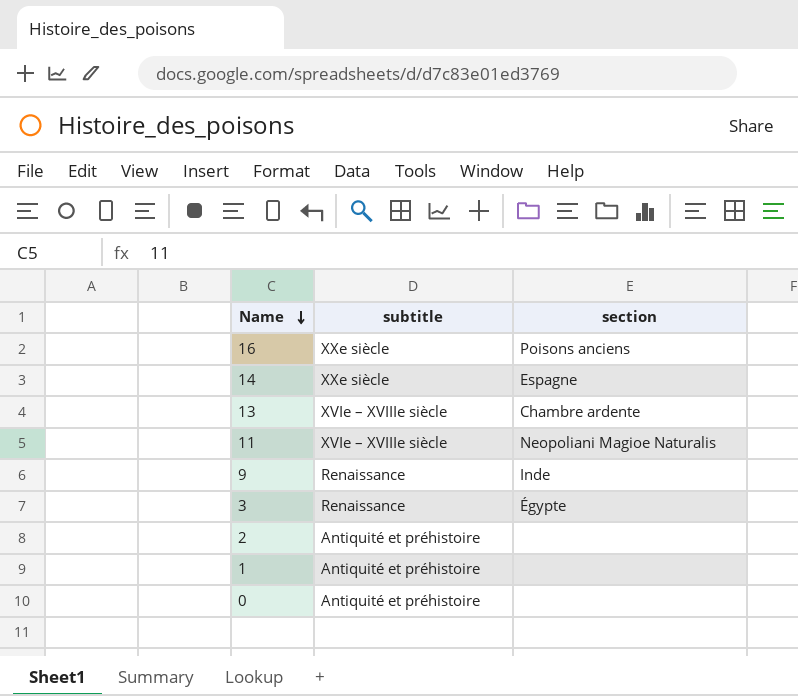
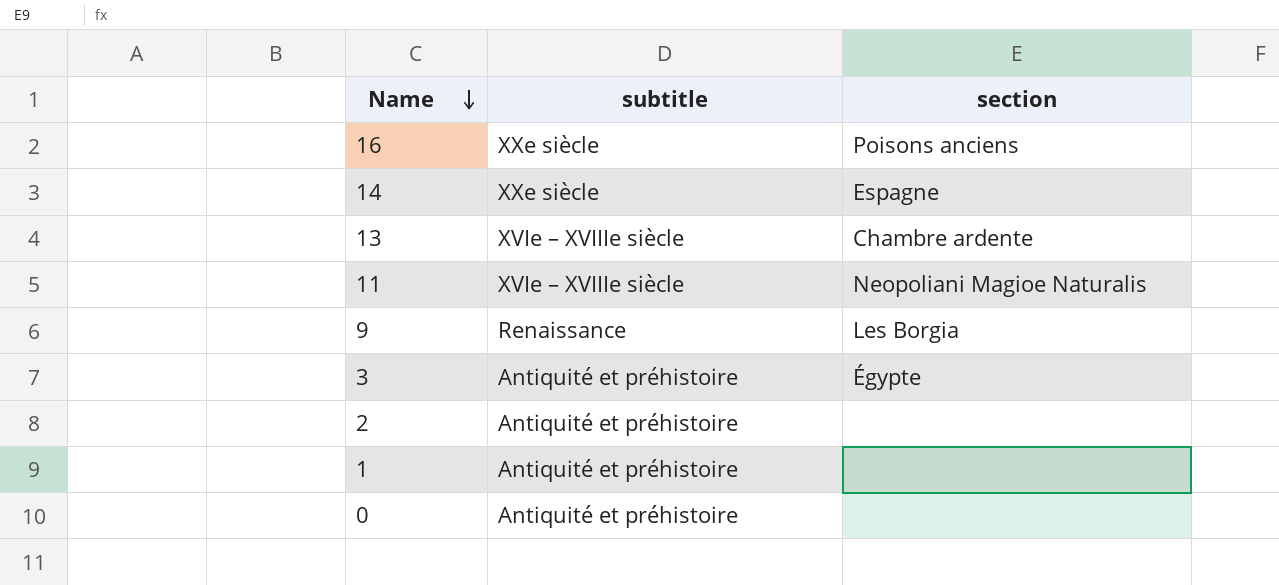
9 | section: Inde -> Les Borgia
3 | subtitle: Renaissance -> Antiquité et préhistoire

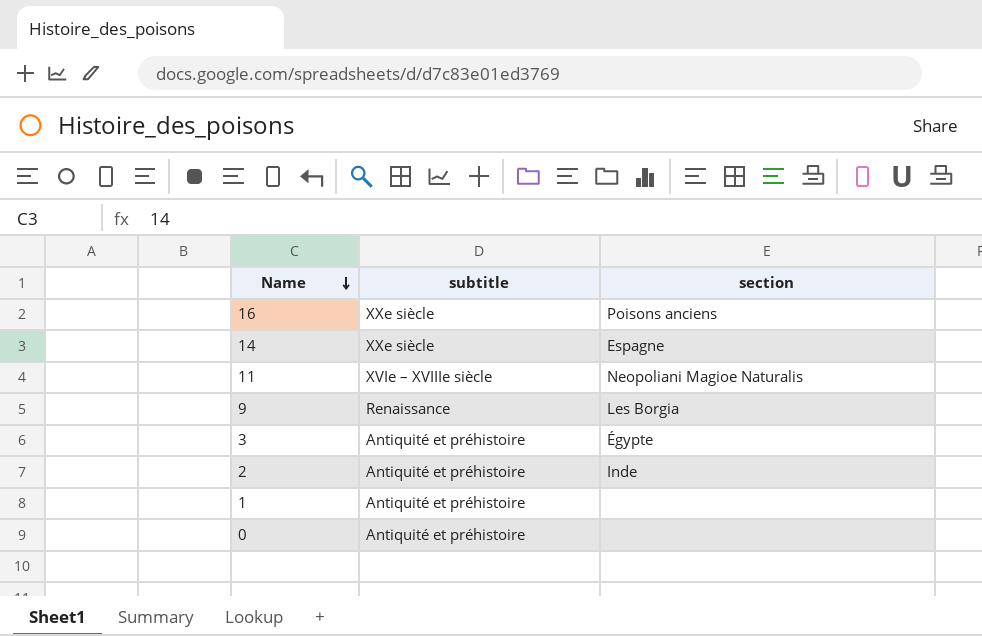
row 13: XVIe – XVIIIe siècle | Chambre ardente -> none
2 | section: none -> Inde

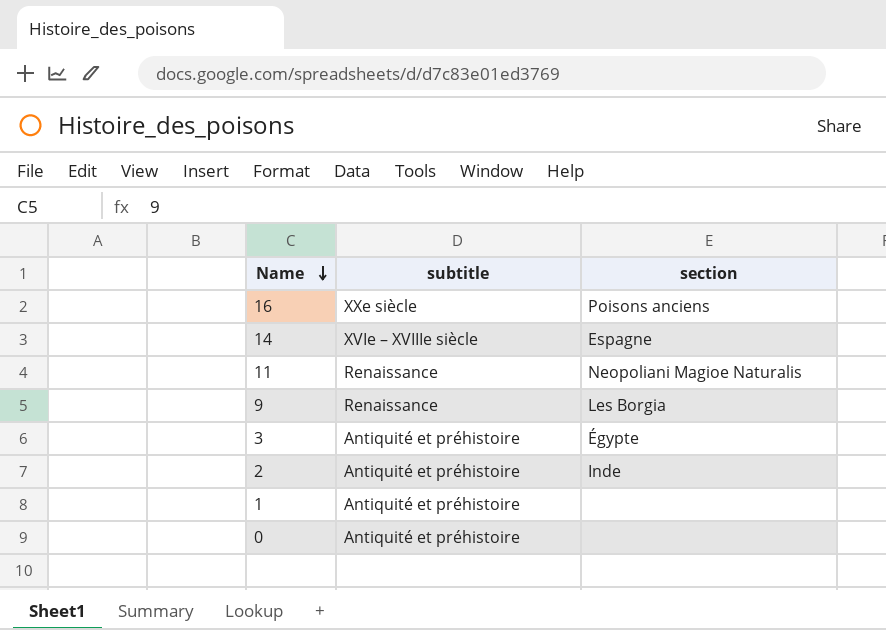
14 | subtitle: XXe siècle -> XVIe – XVIIIe siècle
11 | subtitle: XVIe – XVIIIe siècle -> Renaissance

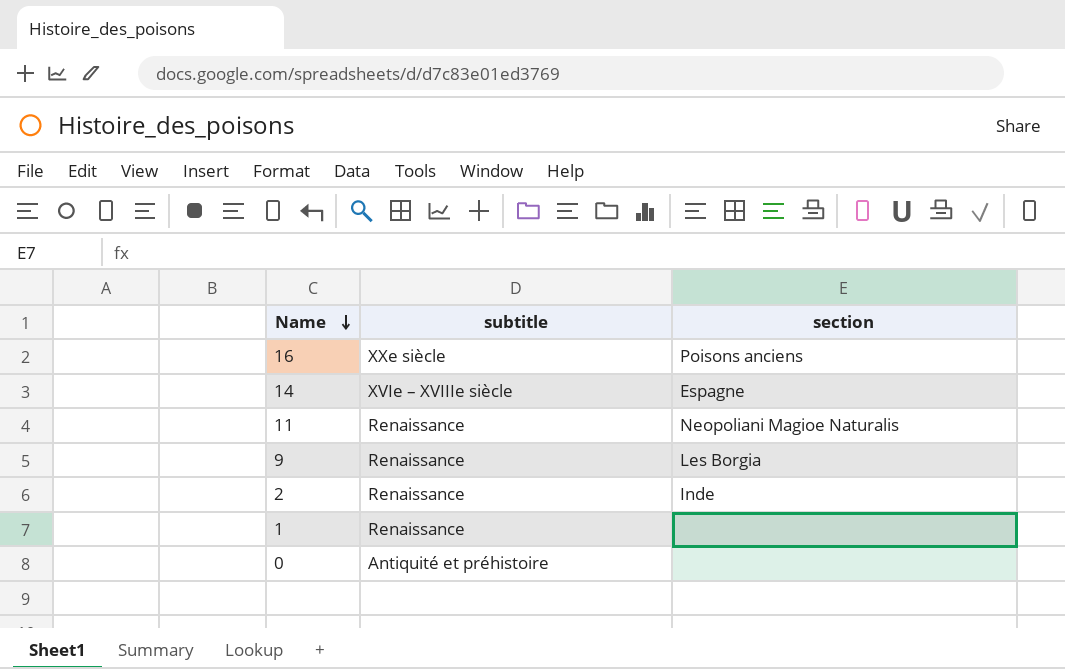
row 3: Antiquité et préhistoire | Égypte -> none
2 | subtitle: Antiquité et préhistoire -> Renaissance
1 | subtitle: Antiquité et préhistoire -> Renaissance

